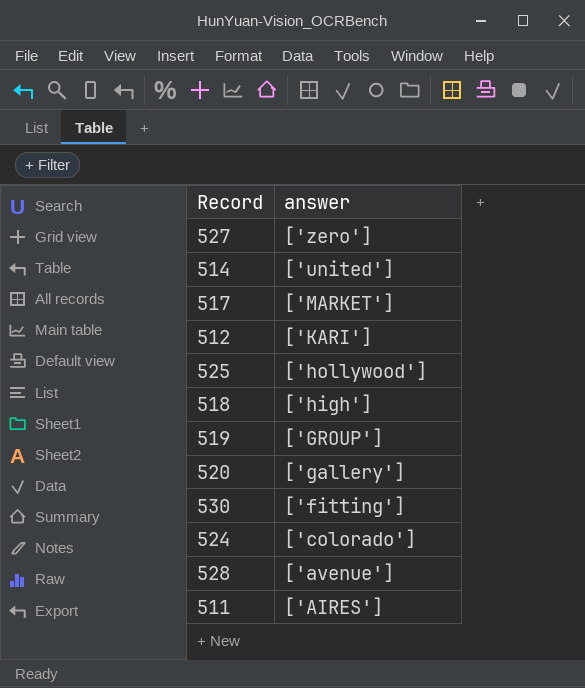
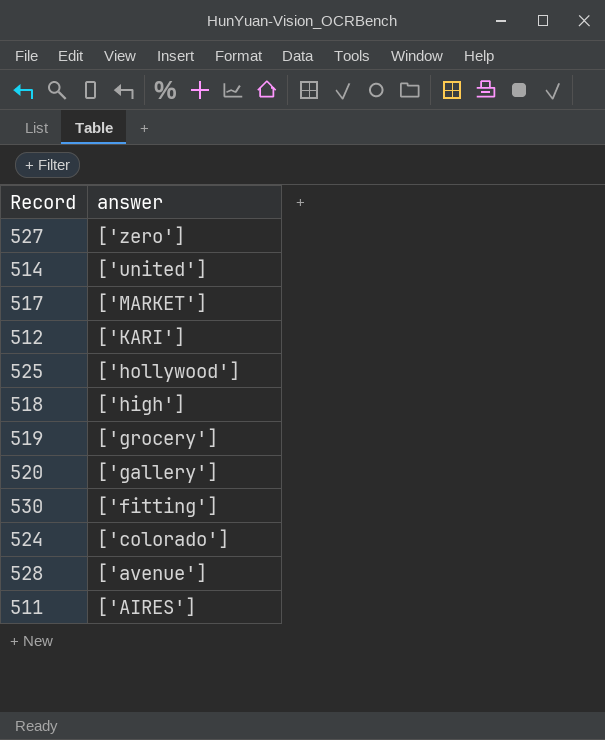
519 | answer: ['GROUP'] -> ['grocery']

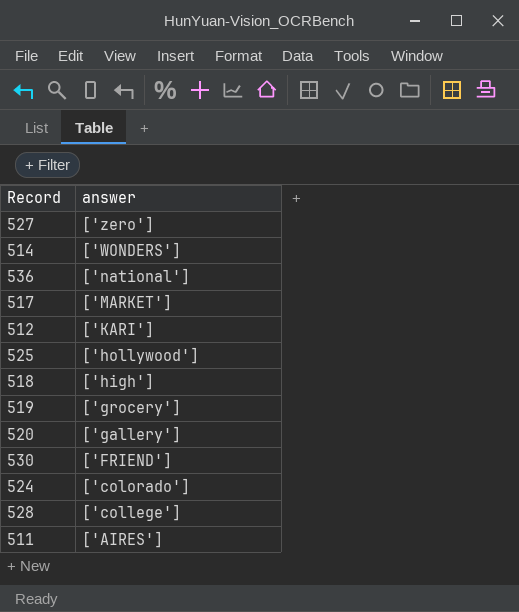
514 | answer: ['united'] -> ['WONDERS']
row 536: none -> ['national']
530 | answer: ['fitting'] -> ['FRIEND']
528 | answer: ['avenue'] -> ['college']

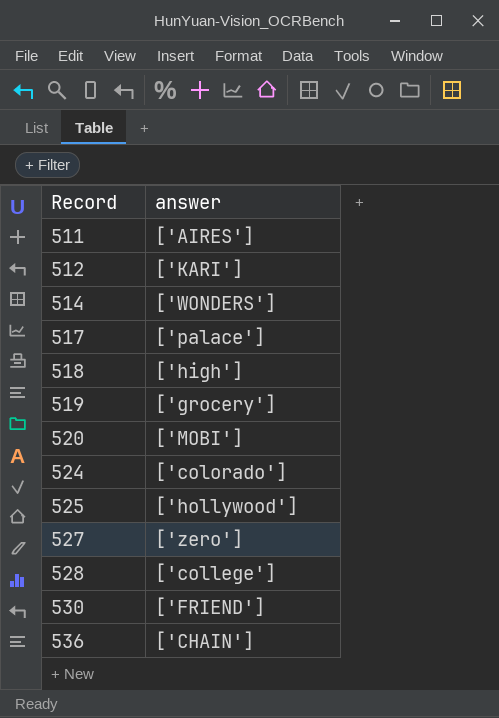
row order: answer descending -> Record ascending
517 | answer: ['MARKET'] -> ['palace']
520 | answer: ['gallery'] -> ['MOBI']
536 | answer: ['national'] -> ['CHAIN']

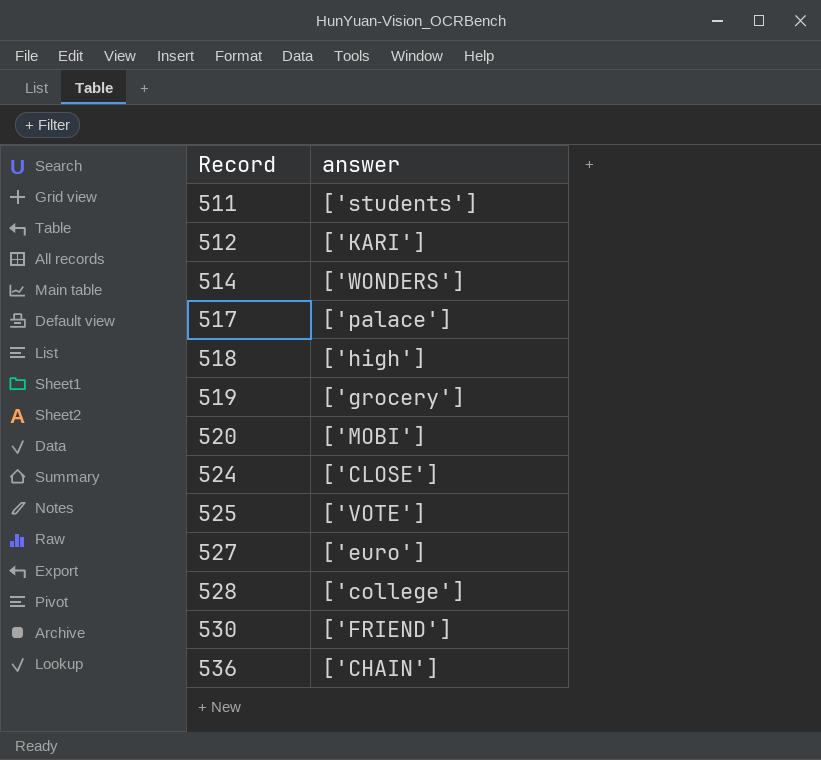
511 | answer: ['AIRES'] -> ['students']
524 | answer: ['colorado'] -> ['CLOSE']
525 | answer: ['hollywood'] -> ['VOTE']
527 | answer: ['zero'] -> ['euro']

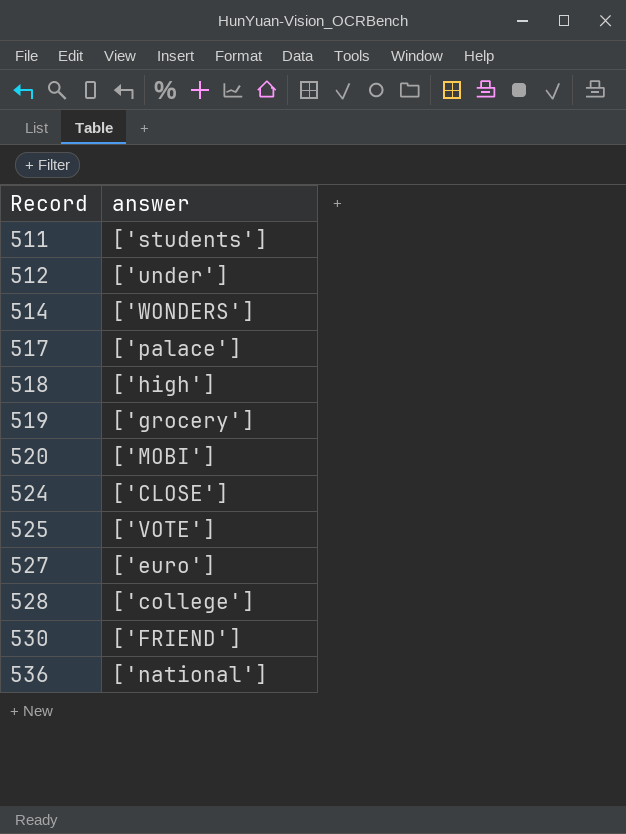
512 | answer: ['KARI'] -> ['under']
536 | answer: ['CHAIN'] -> ['national']

